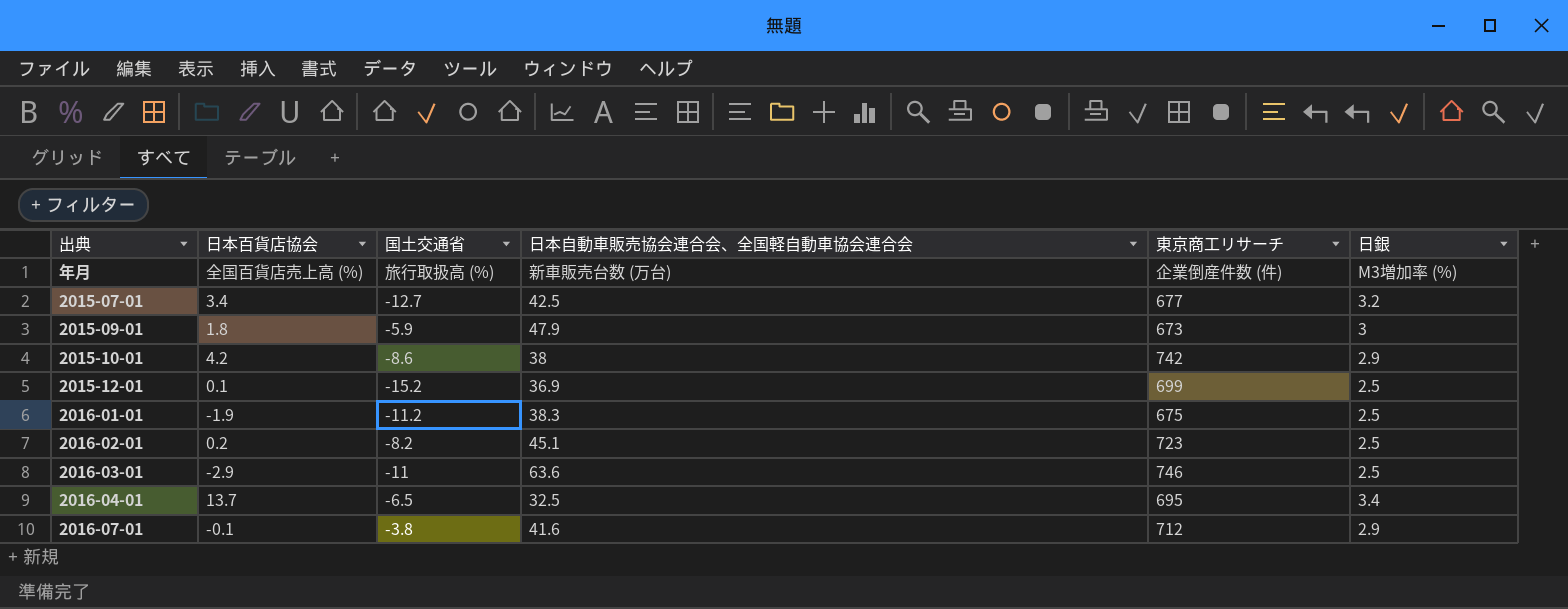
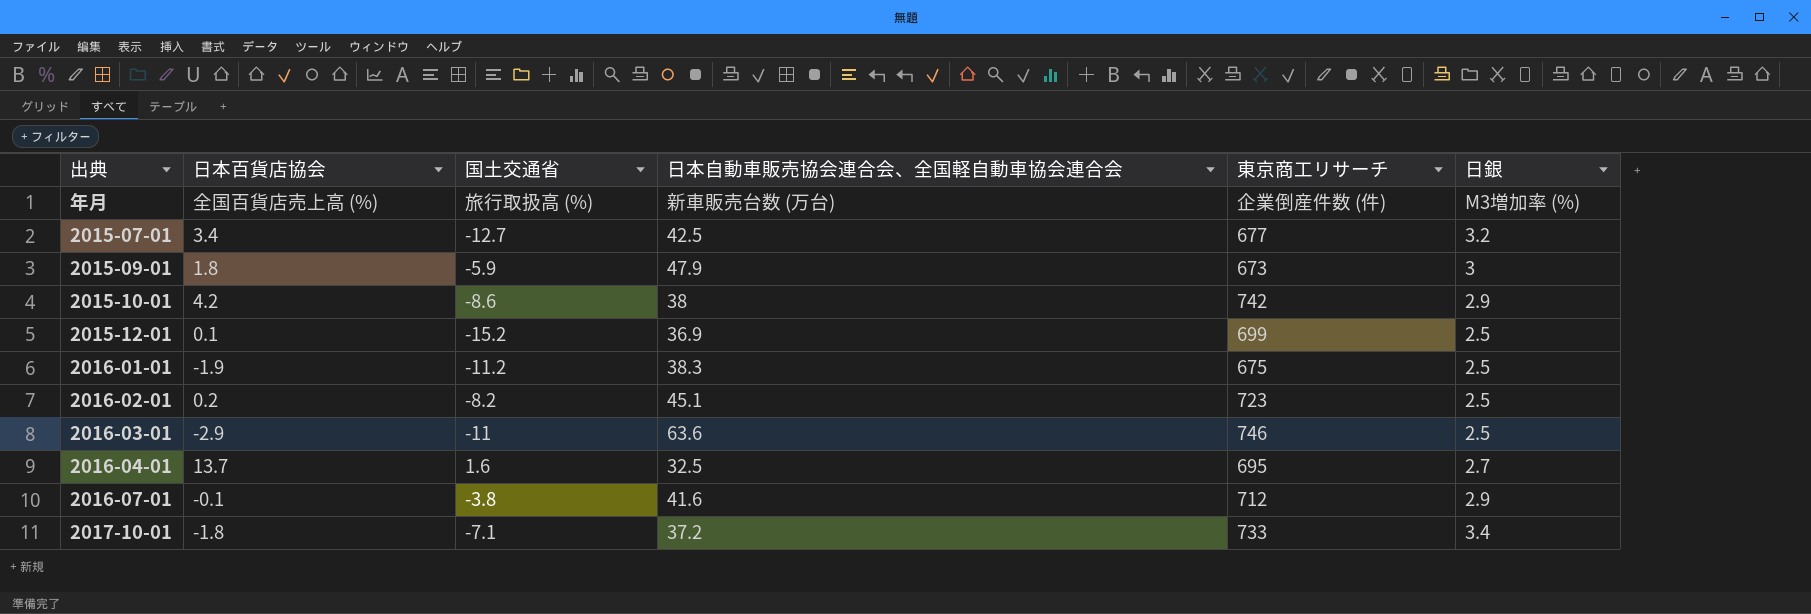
2016-04-01 | 国土交通省: -6.5 -> 1.6
2016-04-01 | 日銀: 3.4 -> 2.7
row 2017-10-01: none -> -1.8 | -7.1 | 37.2 | 733 | 3.4

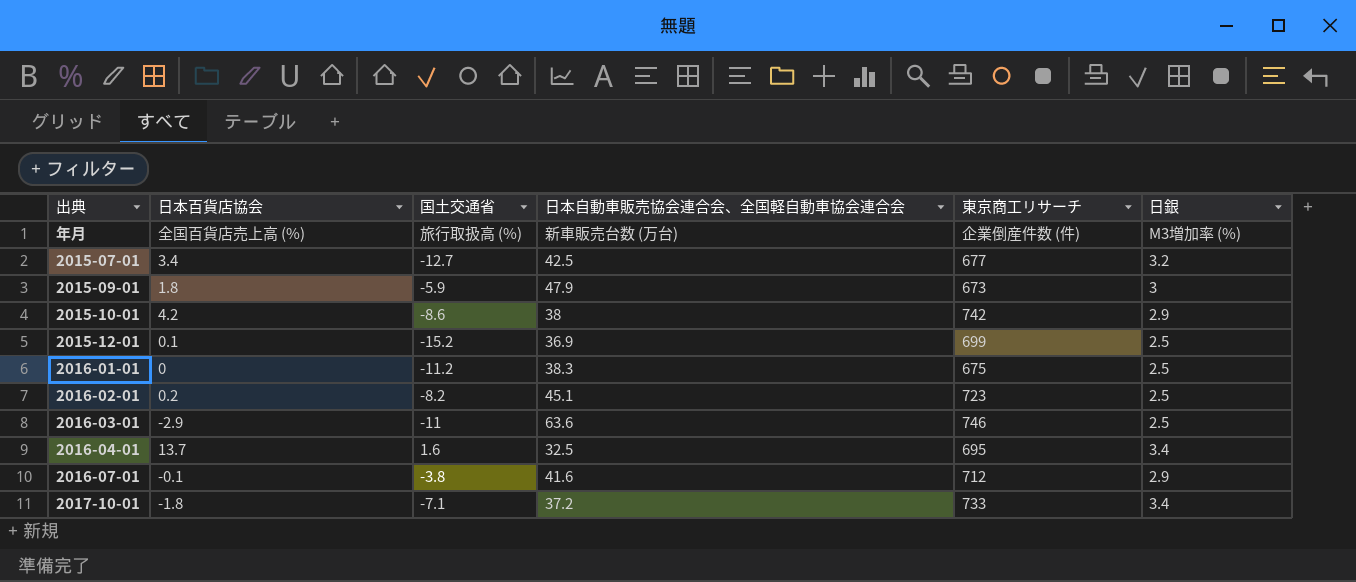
2016-01-01 | 日本百貨店協会: -1.9 -> 0
2016-04-01 | 日銀: 2.7 -> 3.4

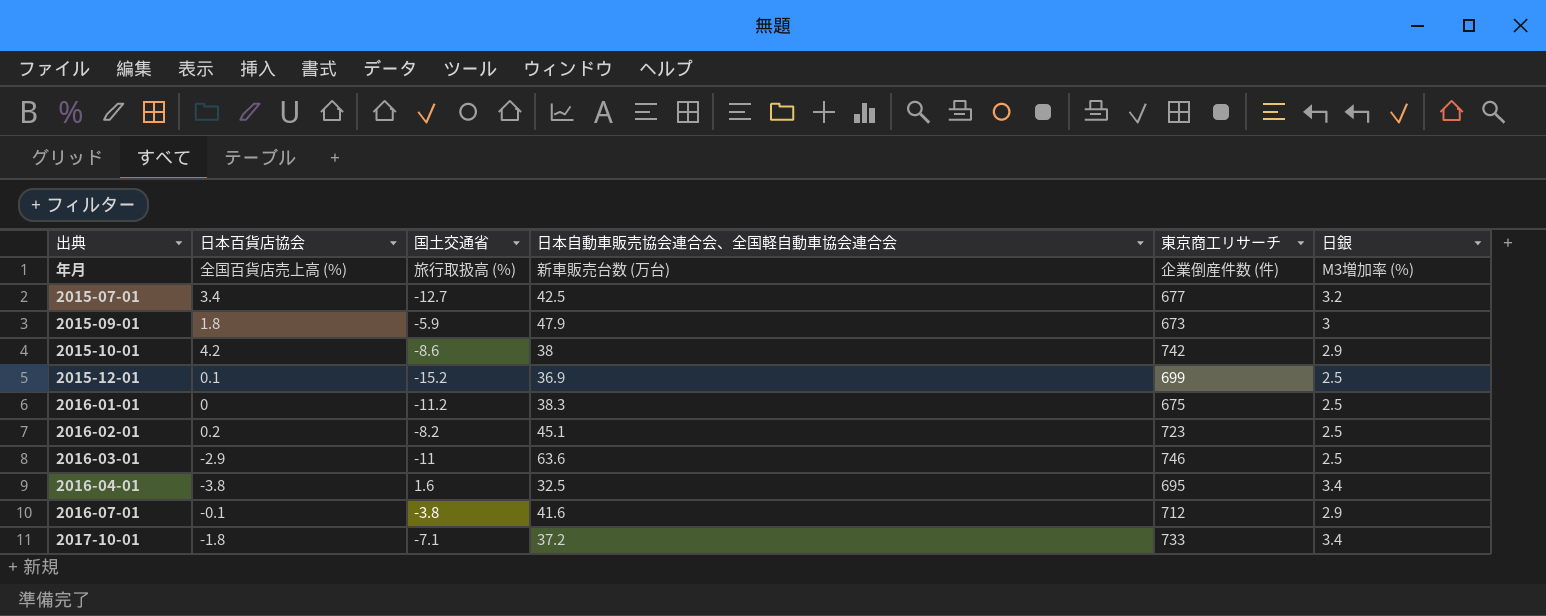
2016-04-01 | 日本百貨店協会: 13.7 -> -3.8

